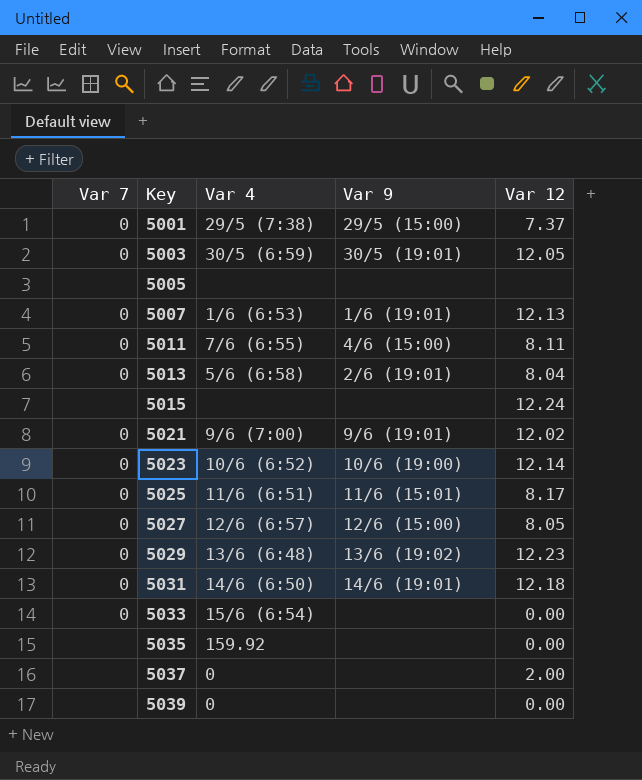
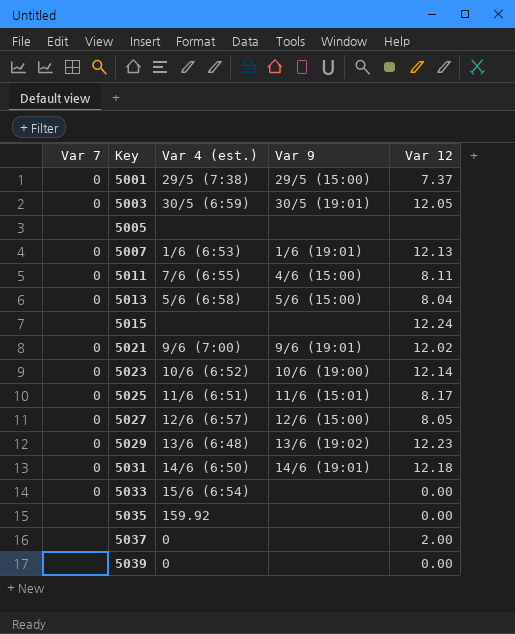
column name: Var 4 -> Var 4 (est.)
5013 | Var 9: 2/6 (19:01) -> 5/6 (15:00)

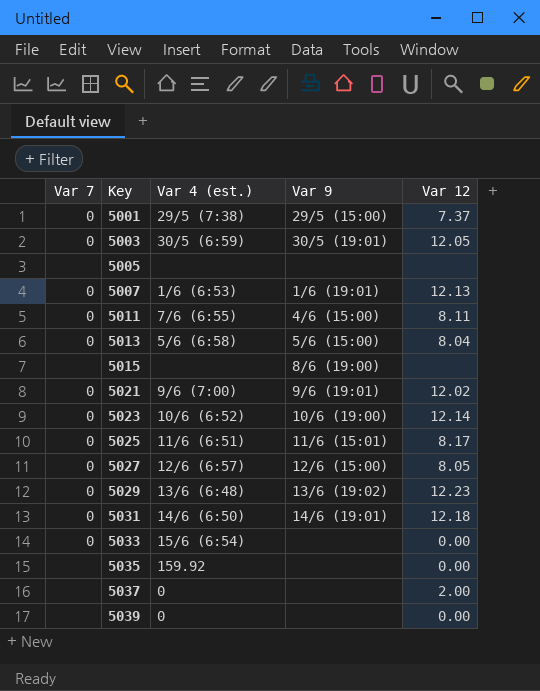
5015 | Var 9: none -> 8/6 (19:00)
5015 | Var 12: 12.24 -> none

